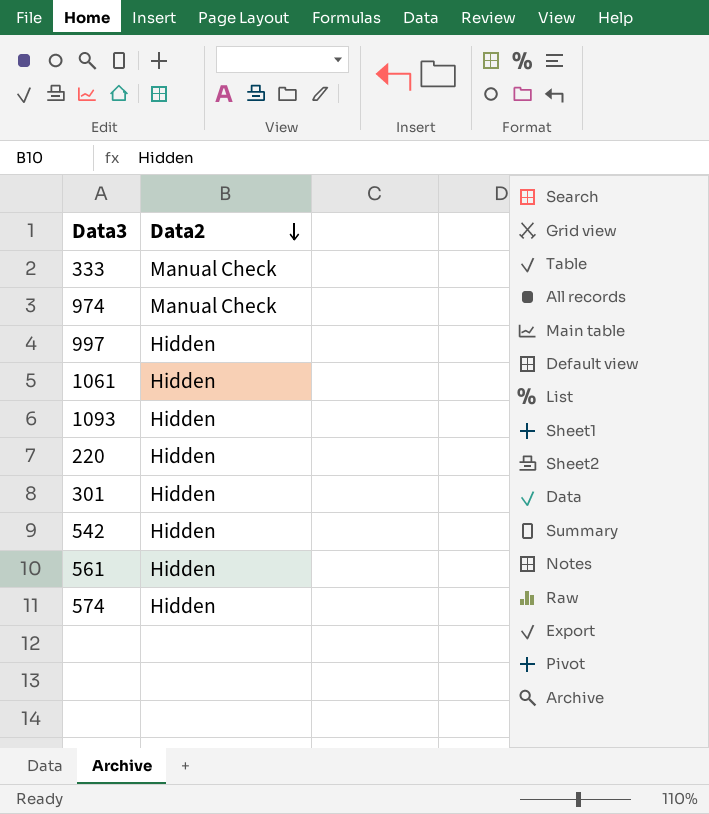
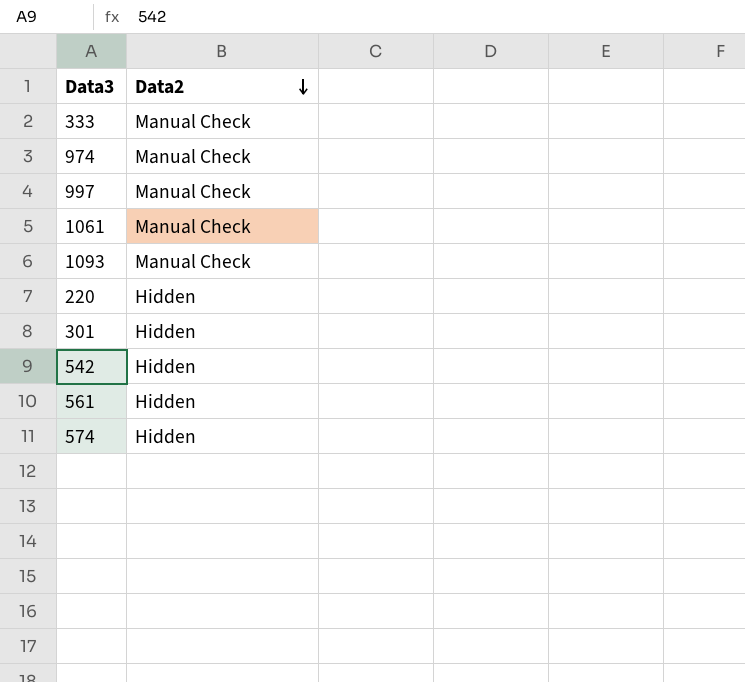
997 | Data2: Hidden -> Manual Check
1061 | Data2: Hidden -> Manual Check
1093 | Data2: Hidden -> Manual Check

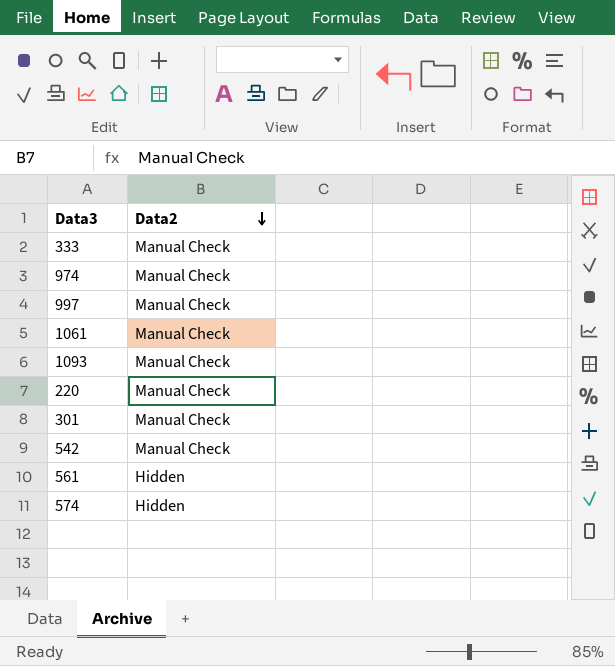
220 | Data2: Hidden -> Manual Check
301 | Data2: Hidden -> Manual Check
542 | Data2: Hidden -> Manual Check

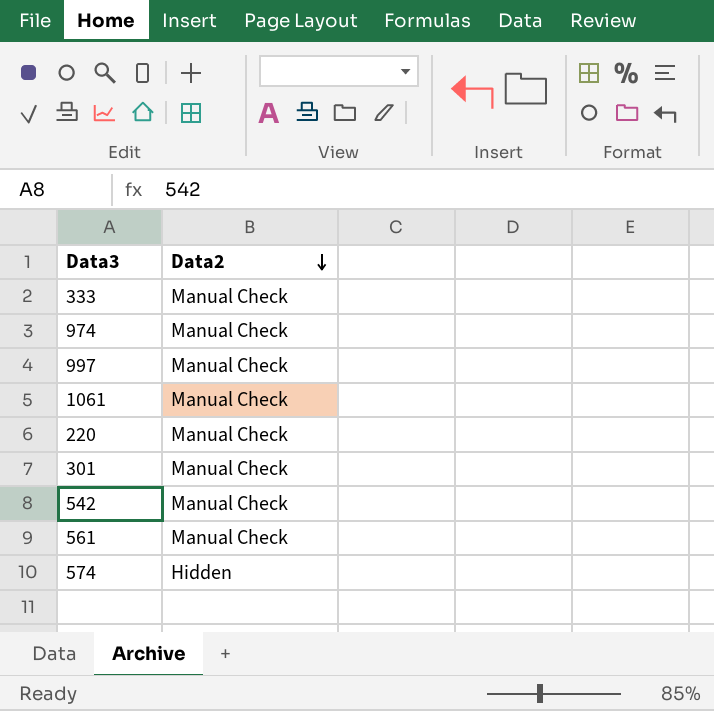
row 1093: Manual Check -> none
561 | Data2: Hidden -> Manual Check

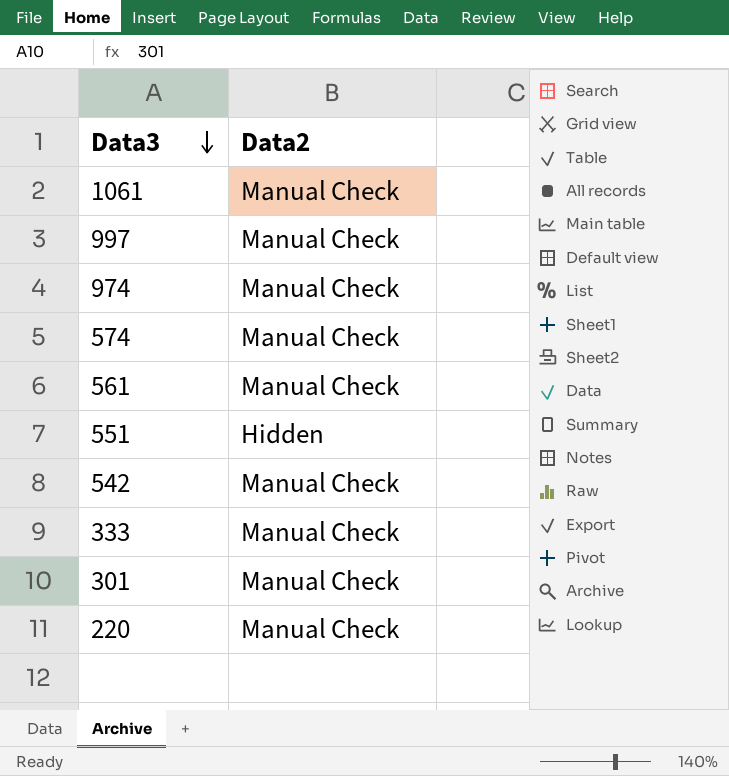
row order: Data2 descending -> Data3 descending
574 | Data2: Hidden -> Manual Check
row 551: none -> Hidden

